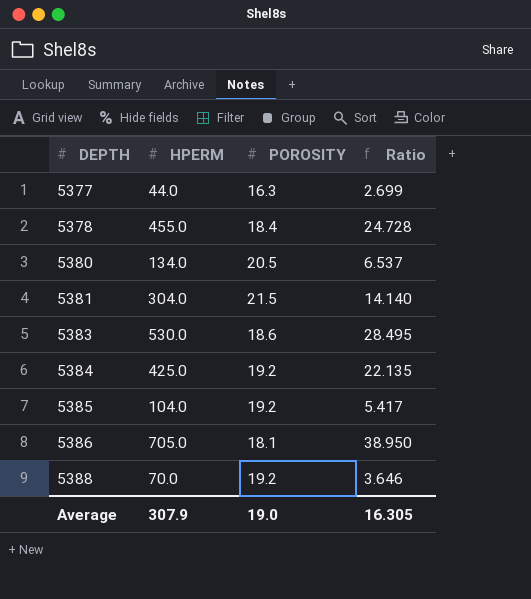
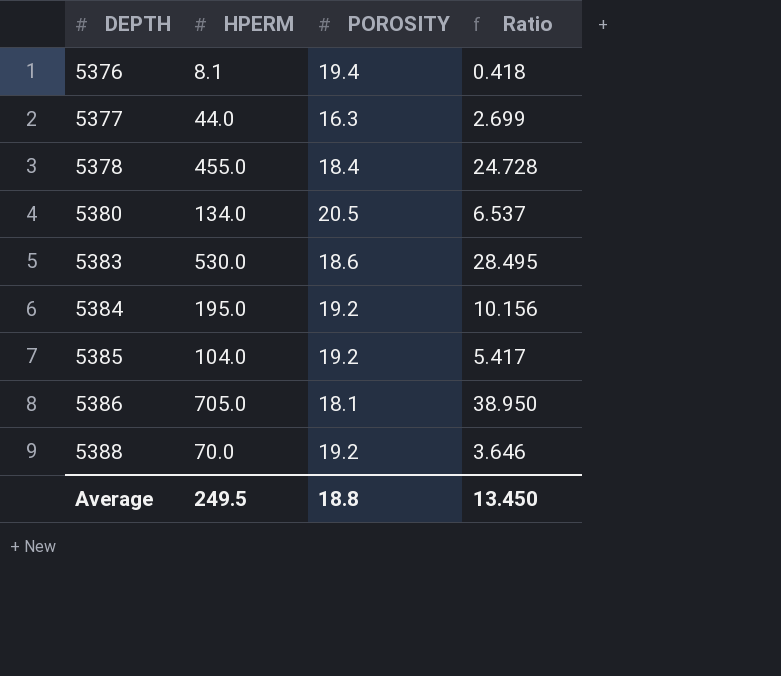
row 5381: 304.0 | 21.5 | 14.140 -> none
row 5376: none -> 8.1 | 19.4 | 0.418
5384 | HPERM: 425.0 -> 195.0
5384 | Ratio: 22.135 -> 10.156
Average | HPERM: 307.9 -> 249.5
Average | POROSITY: 19.0 -> 18.8
Average | Ratio: 16.305 -> 13.450

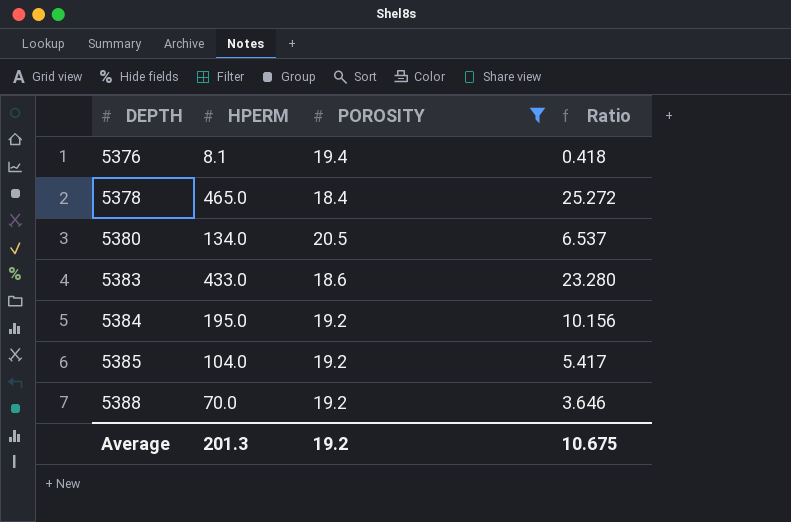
filter: none -> POROSITY >= 18.4
5378 | HPERM: 455.0 -> 465.0
5378 | Ratio: 24.728 -> 25.272
5383 | HPERM: 530.0 -> 433.0
5383 | Ratio: 28.495 -> 23.280
Average | HPERM: 249.5 -> 201.3
Average | POROSITY: 18.8 -> 19.2
Average | Ratio: 13.450 -> 10.675

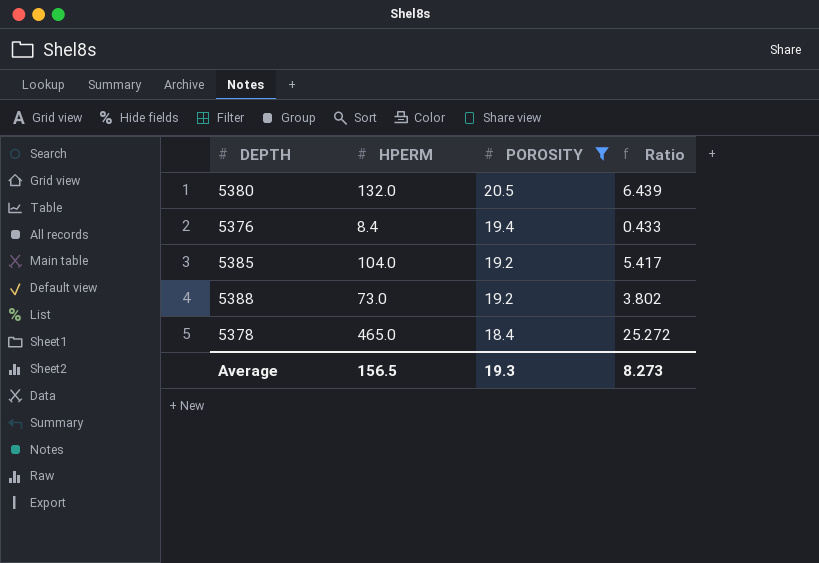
row order: DEPTH ascending -> POROSITY descending
row 5383: 433.0 | 18.6 | 23.280 -> none
row 5384: 195.0 | 19.2 | 10.156 -> none
5380 | HPERM: 134.0 -> 132.0
5380 | Ratio: 6.537 -> 6.439
5376 | HPERM: 8.1 -> 8.4
5376 | Ratio: 0.418 -> 0.433
5388 | HPERM: 70.0 -> 73.0
5388 | Ratio: 3.646 -> 3.802
Average | HPERM: 201.3 -> 156.5
Average | POROSITY: 19.2 -> 19.3
Average | Ratio: 10.675 -> 8.273

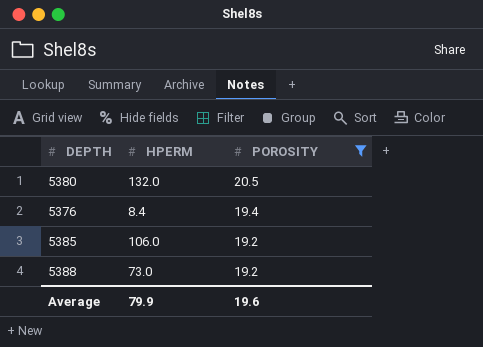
column Ratio | formula: [HPERM] / [POROSITY] -> none
row 5378: 465.0 | 18.4 | 25.272 -> none
5385 | HPERM: 104.0 -> 106.0
Average | HPERM: 156.5 -> 79.9
Average | POROSITY: 19.3 -> 19.6

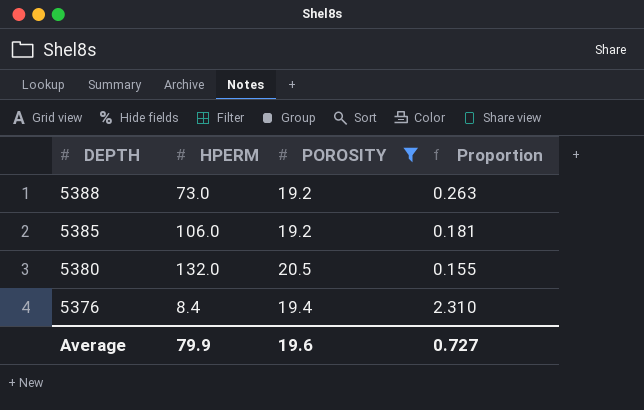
row order: POROSITY descending -> DEPTH descending
column Proportion | formula: none -> [POROSITY] / [HPERM]

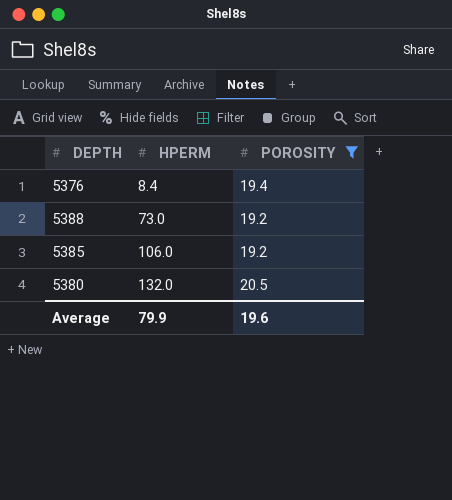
row order: DEPTH descending -> HPERM ascending
column Proportion | formula: [POROSITY] / [HPERM] -> none

